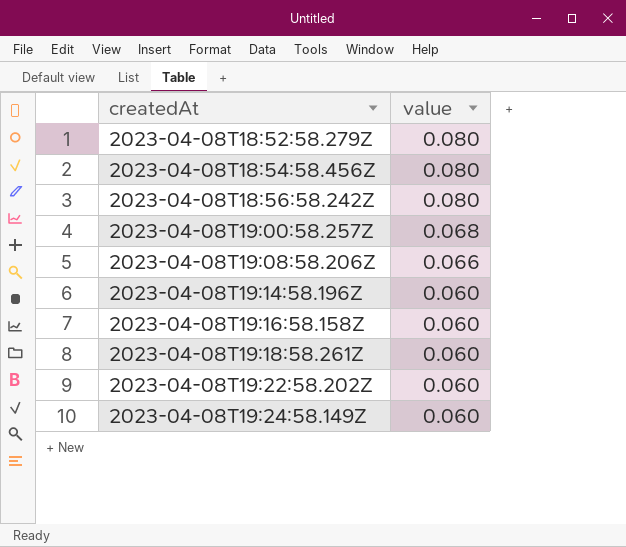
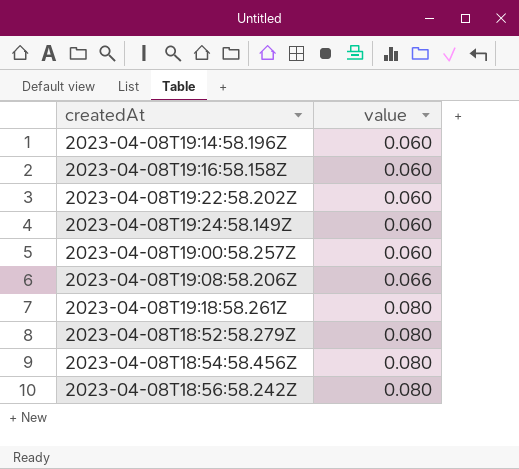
row order: createdAt ascending -> value ascending
2023-04-08T19:00:58.257Z | value: 0.068 -> 0.060
2023-04-08T19:18:58.261Z | value: 0.060 -> 0.080

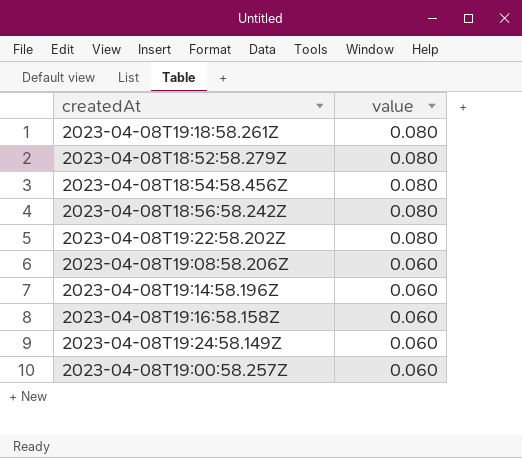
row order: value ascending -> value descending
2023-04-08T19:22:58.202Z | value: 0.060 -> 0.080
2023-04-08T19:08:58.206Z | value: 0.066 -> 0.060

